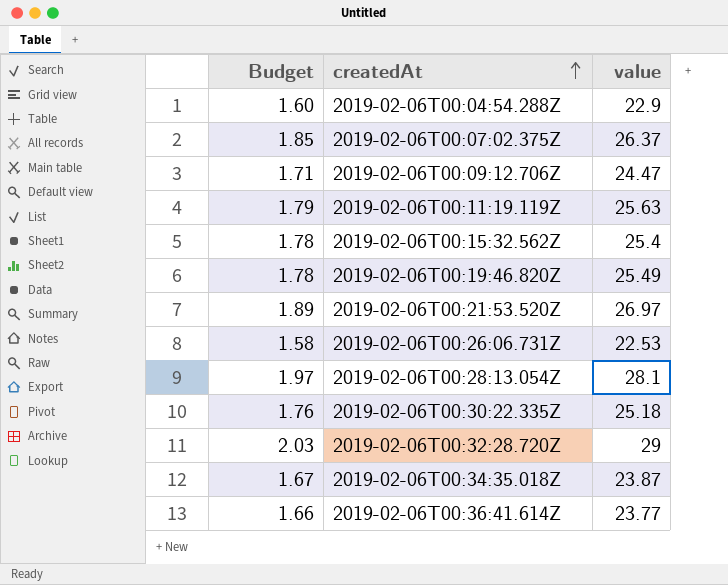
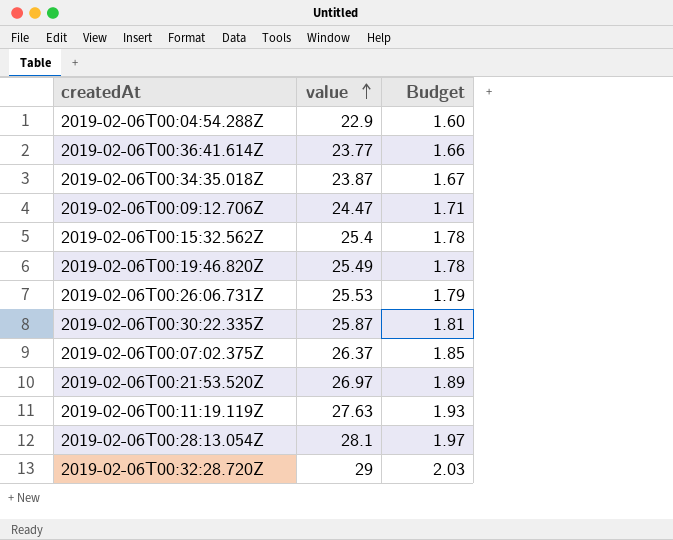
row order: createdAt ascending -> value ascending
column Budget | position: 1 -> 3
2019-02-06T00:26:06.731Z | value: 22.53 -> 25.53
2019-02-06T00:26:06.731Z | Budget: 1.58 -> 1.79
2019-02-06T00:30:22.335Z | value: 25.18 -> 25.87
2019-02-06T00:30:22.335Z | Budget: 1.76 -> 1.81
2019-02-06T00:11:19.119Z | value: 25.63 -> 27.63
2019-02-06T00:11:19.119Z | Budget: 1.79 -> 1.93

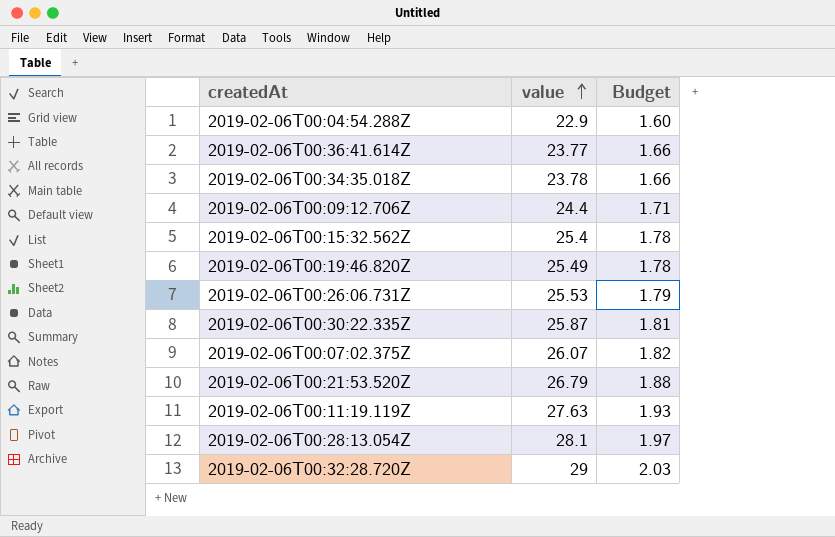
2019-02-06T00:34:35.018Z | value: 23.87 -> 23.78
2019-02-06T00:34:35.018Z | Budget: 1.67 -> 1.66
2019-02-06T00:09:12.706Z | value: 24.47 -> 24.4
2019-02-06T00:07:02.375Z | value: 26.37 -> 26.07
2019-02-06T00:07:02.375Z | Budget: 1.85 -> 1.82
2019-02-06T00:21:53.520Z | value: 26.97 -> 26.79
2019-02-06T00:21:53.520Z | Budget: 1.89 -> 1.88

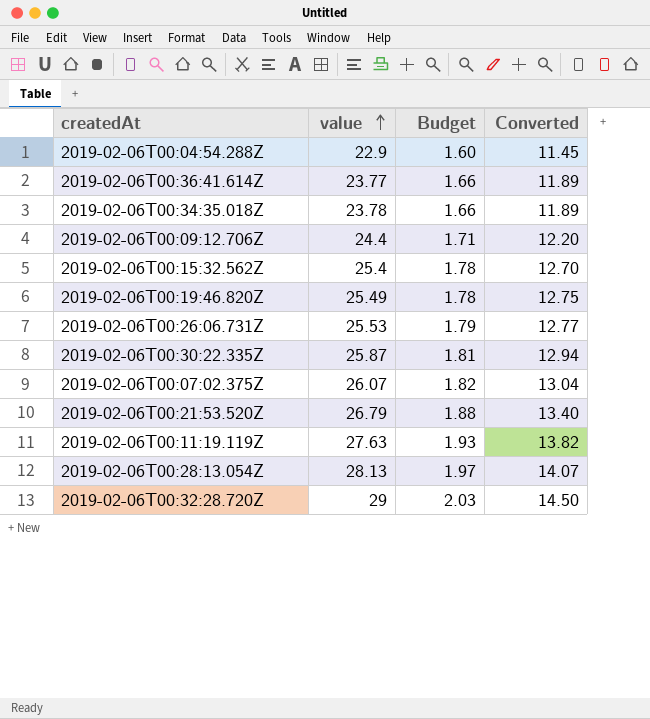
column Converted | formula: none -> [value] * 0.5
2019-02-06T00:28:13.054Z | value: 28.1 -> 28.13

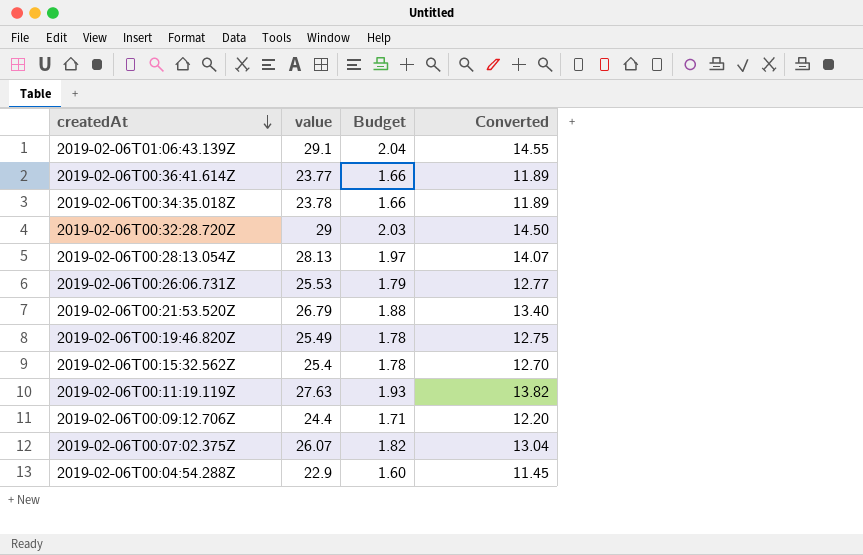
row order: value ascending -> createdAt descending
row 2019-02-06T00:30:22.335Z: 25.87 | 1.81 | 12.94 -> none
row 2019-02-06T01:06:43.139Z: none -> 29.1 | 2.04 | 14.55

